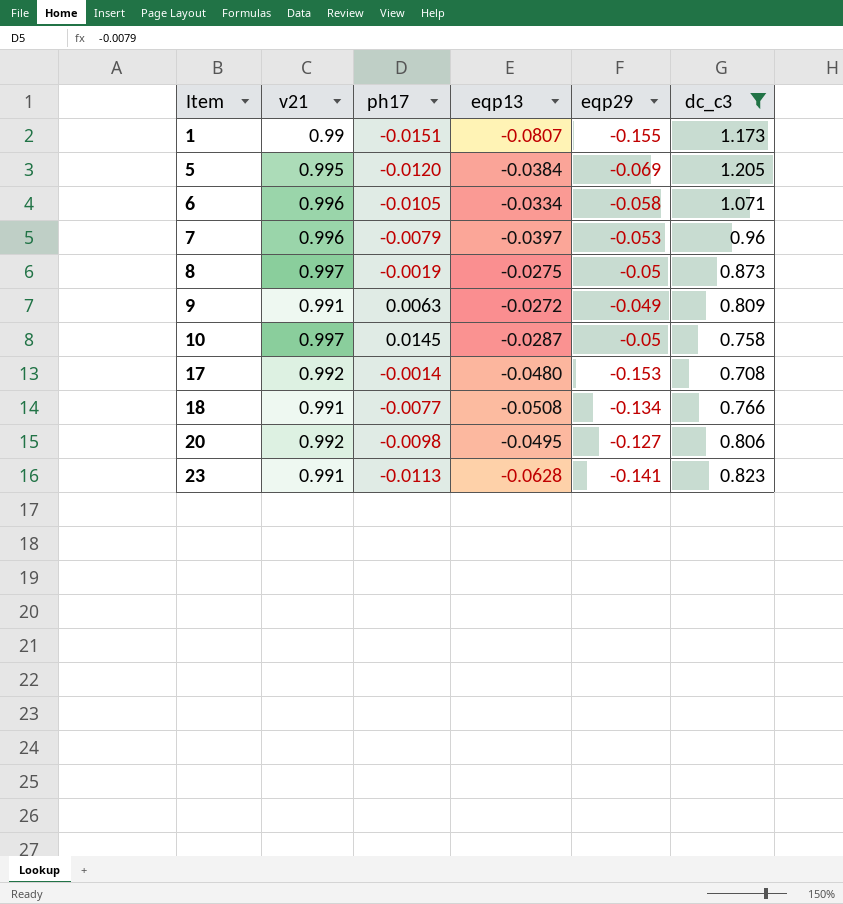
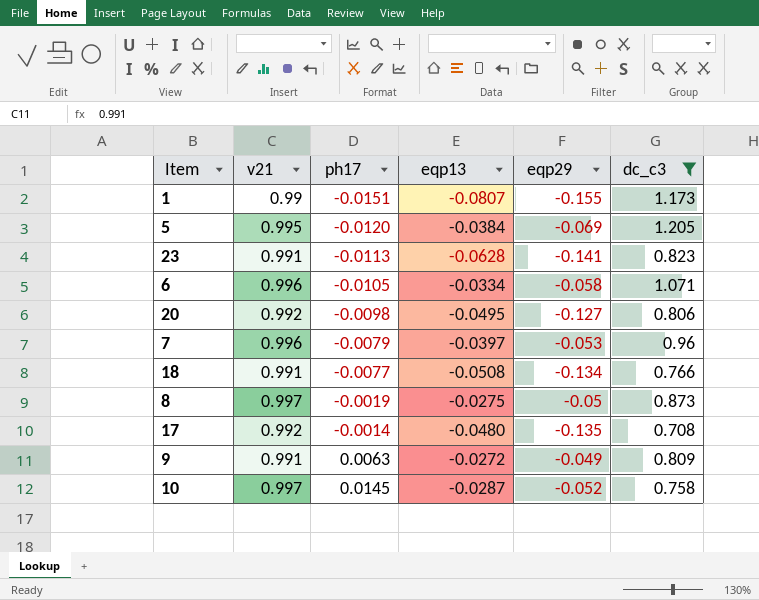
row order: Item ascending -> ph17 ascending
17 | eqp29: -0.153 -> -0.135
10 | eqp29: -0.05 -> -0.052

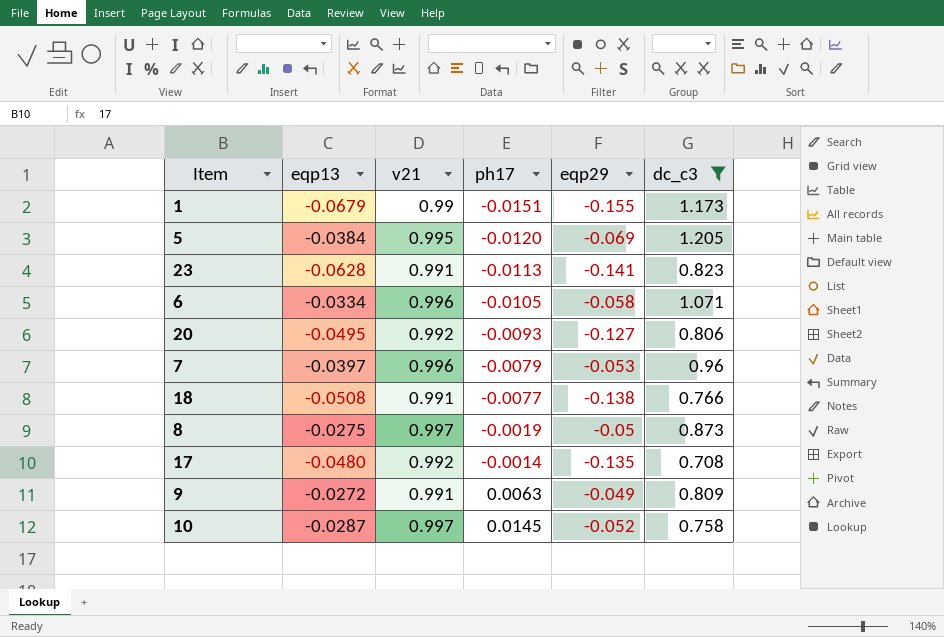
column eqp13 | position: 4 -> 2
1 | eqp13: -0.0807 -> -0.0679
20 | ph17: -0.0098 -> -0.0093
18 | eqp29: -0.134 -> -0.138

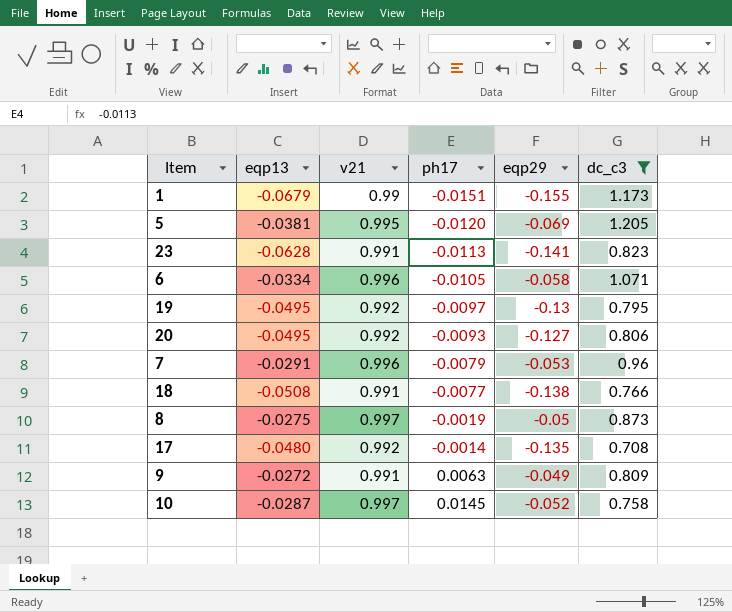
5 | eqp13: -0.0384 -> -0.0381
row 19: none -> -0.0495 | 0.992 | -0.0097 | -0.13 | 0.795
7 | eqp13: -0.0397 -> -0.0291

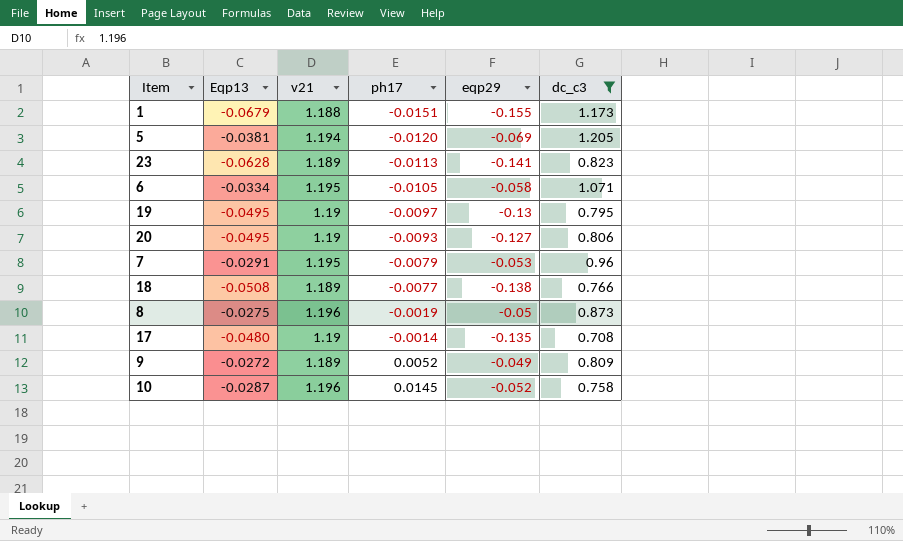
column name: eqp13 -> Eqp13
1 | v21: 0.99 -> 1.188
5 | v21: 0.995 -> 1.194
23 | v21: 0.991 -> 1.189
6 | v21: 0.996 -> 1.195
19 | v21: 0.992 -> 1.19
20 | v21: 0.992 -> 1.19
7 | v21: 0.996 -> 1.195
18 | v21: 0.991 -> 1.189
8 | v21: 0.997 -> 1.196
17 | v21: 0.992 -> 1.19
9 | v21: 0.991 -> 1.189
9 | ph17: 0.0063 -> 0.0052
10 | v21: 0.997 -> 1.196

